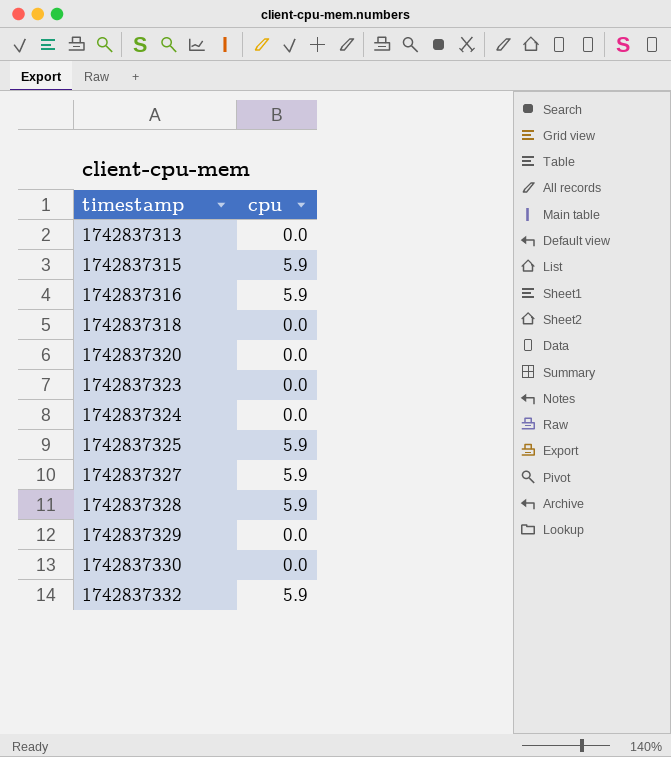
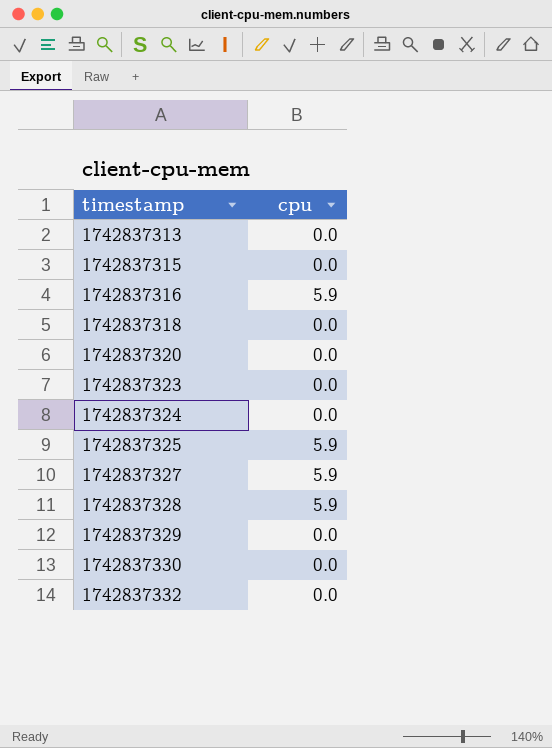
1742837315 | cpu: 5.9 -> 0.0
1742837332 | cpu: 5.9 -> 0.0

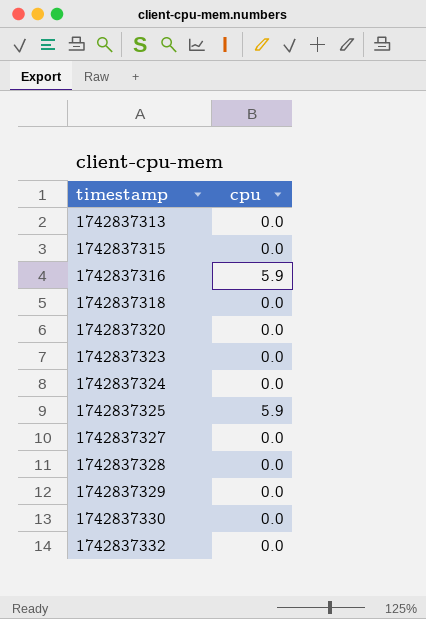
1742837327 | cpu: 5.9 -> 0.0
1742837328 | cpu: 5.9 -> 0.0

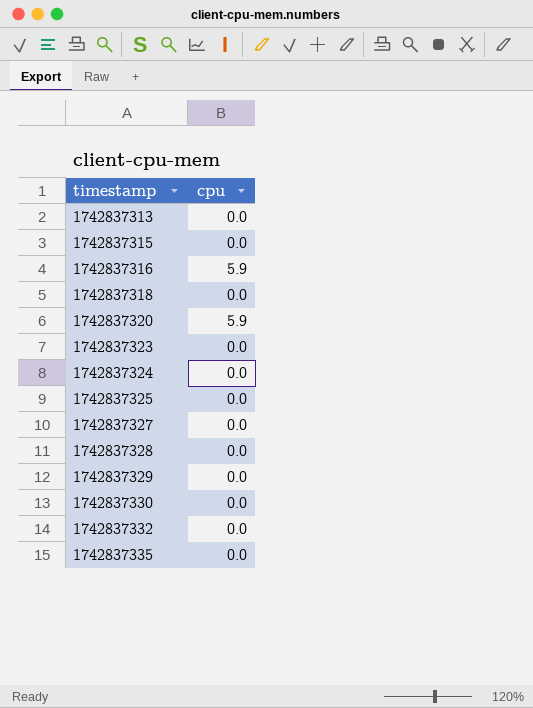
1742837320 | cpu: 0.0 -> 5.9
1742837325 | cpu: 5.9 -> 0.0
row 1742837335: none -> 0.0

